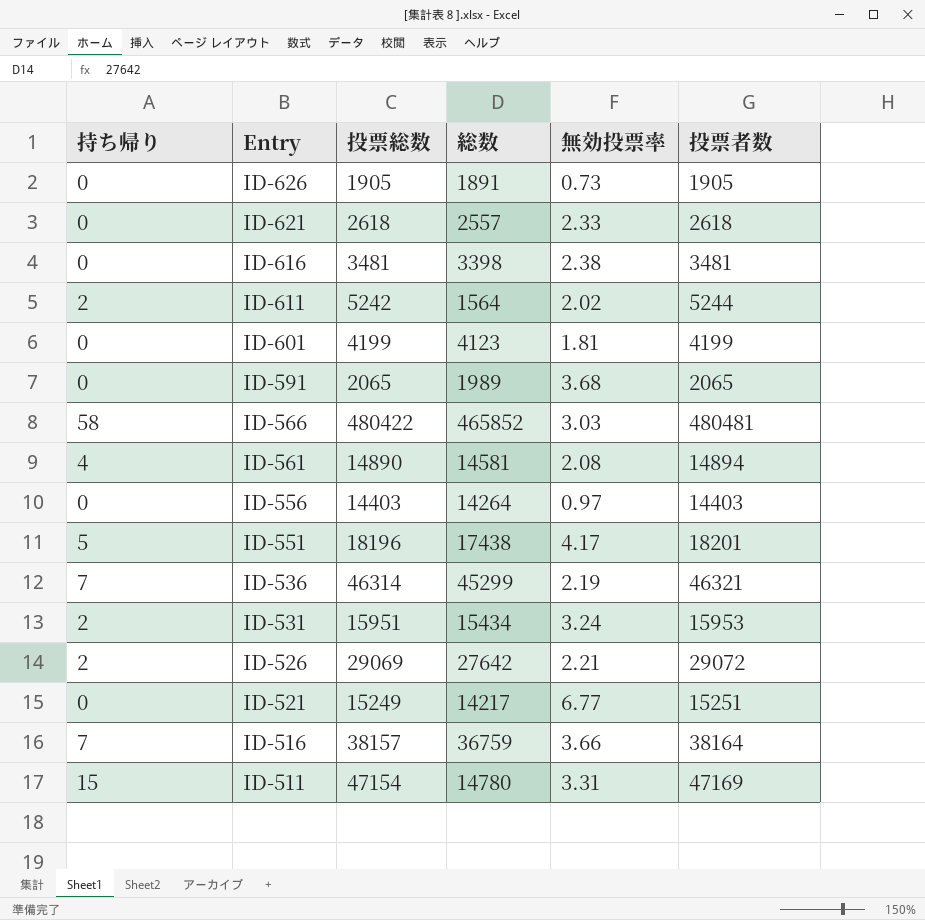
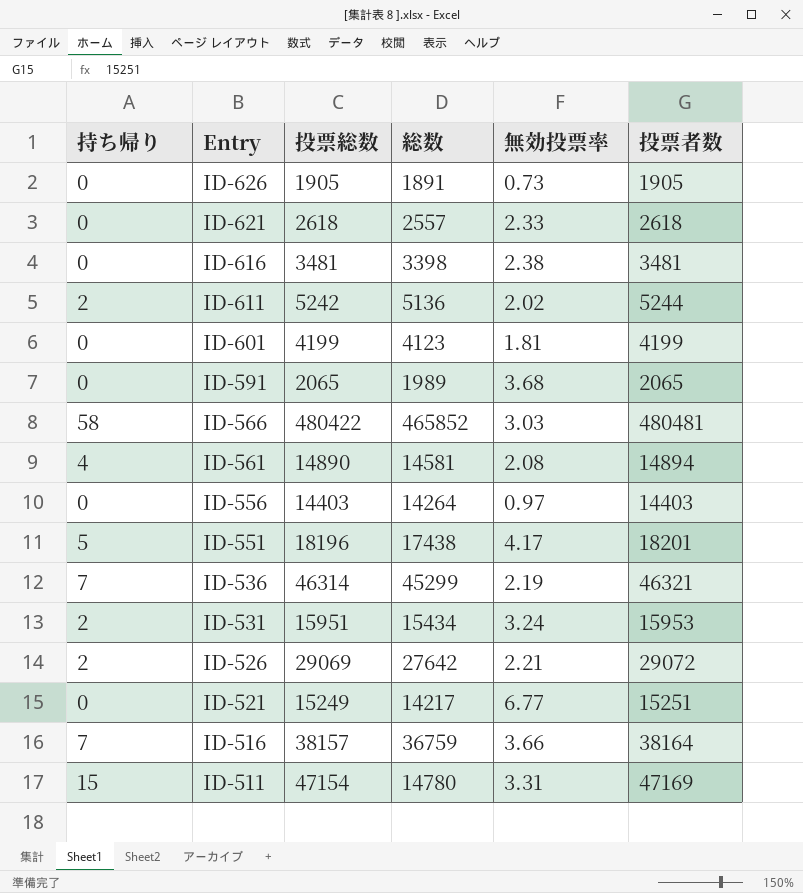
ID-611 | 総数: 1564 -> 5136

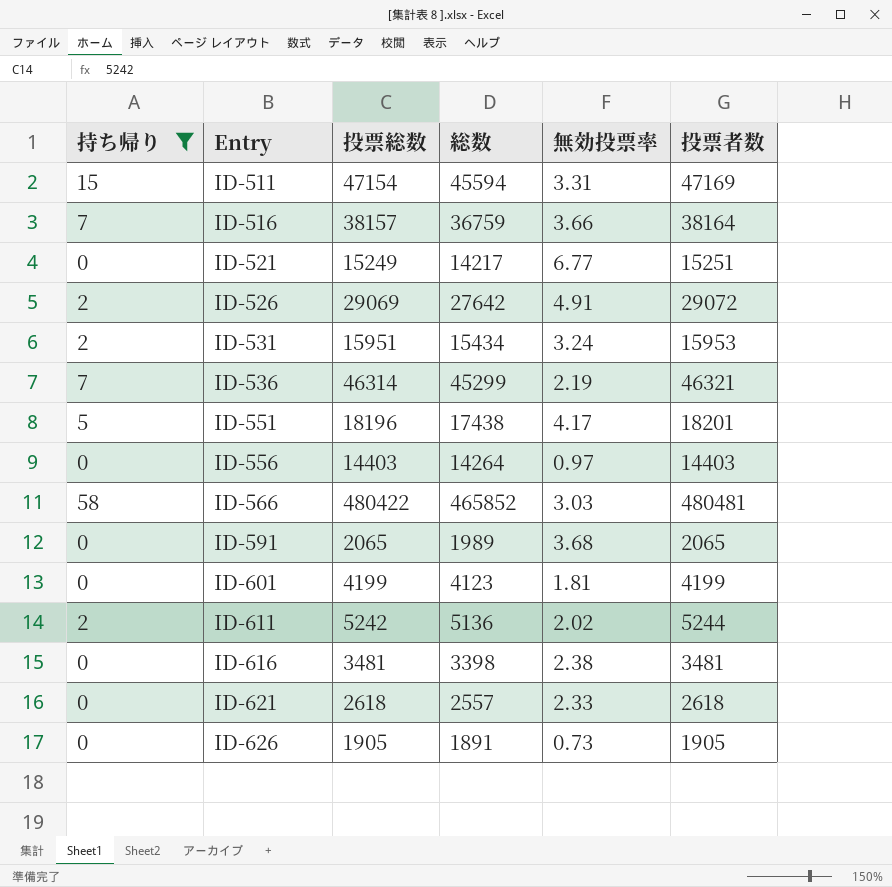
filter: none -> 持ち帰り != 4
row order: Entry descending -> Entry ascending
ID-511 | 総数: 14780 -> 45594
ID-526 | 無効投票率: 2.21 -> 4.91

